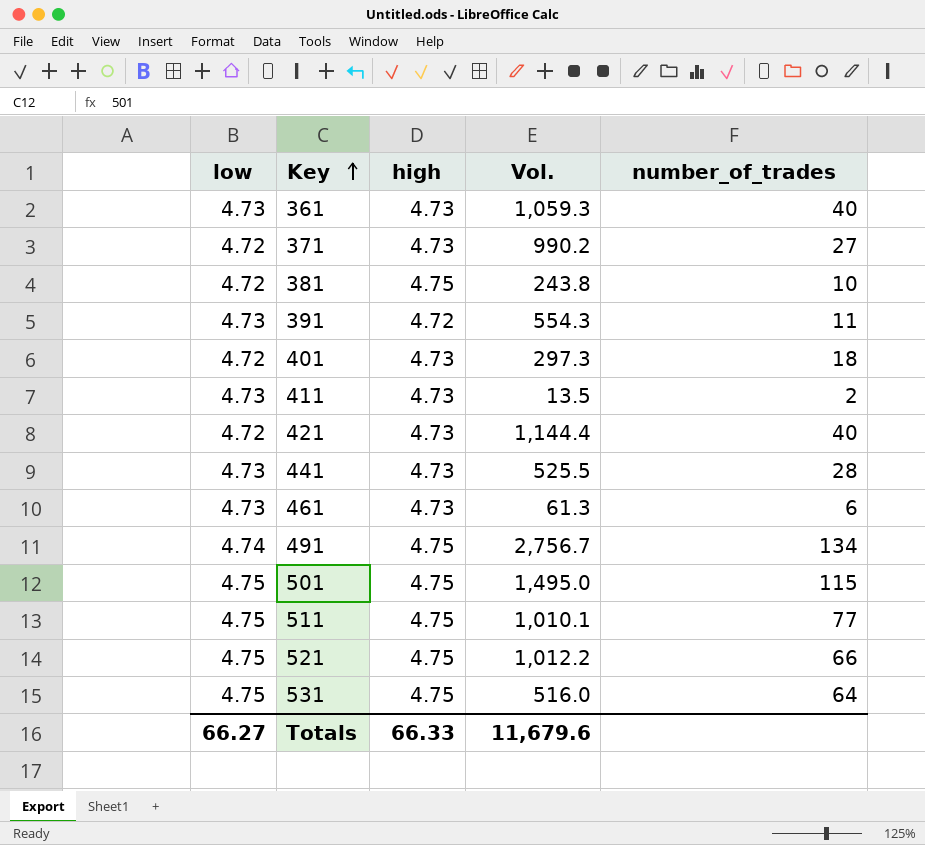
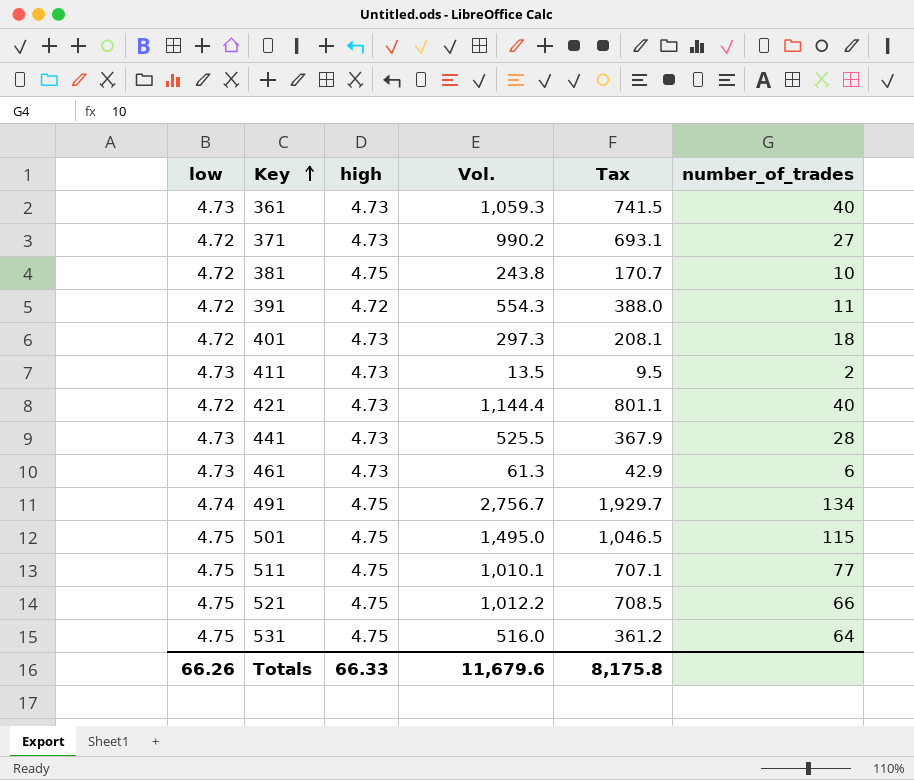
column Tax | formula: none -> [Vol.] * 0.7
391 | low: 4.73 -> 4.72
Totals | low: 66.27 -> 66.26

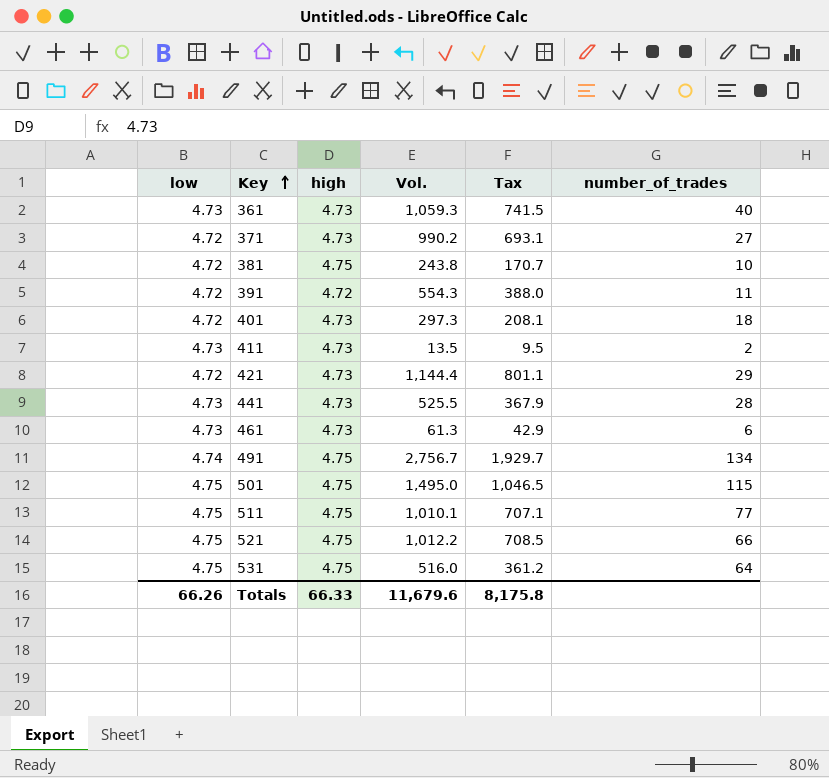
421 | number_of_trades: 40 -> 29

